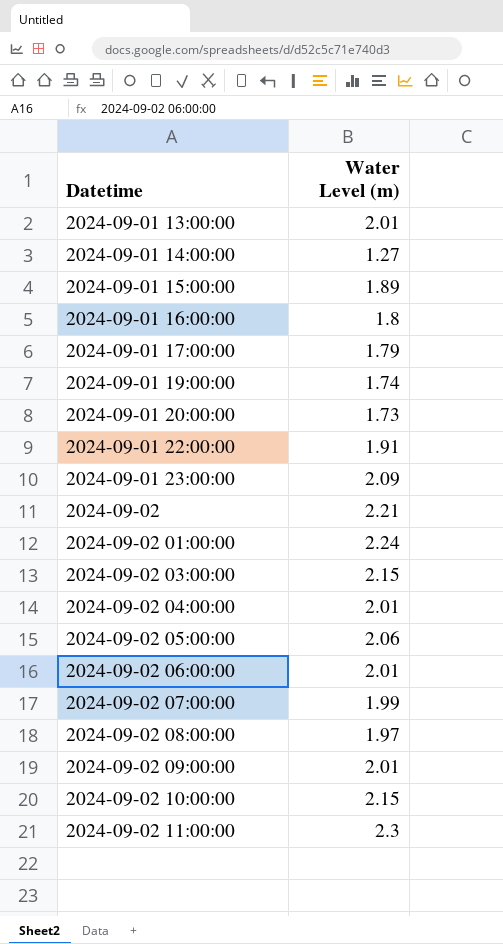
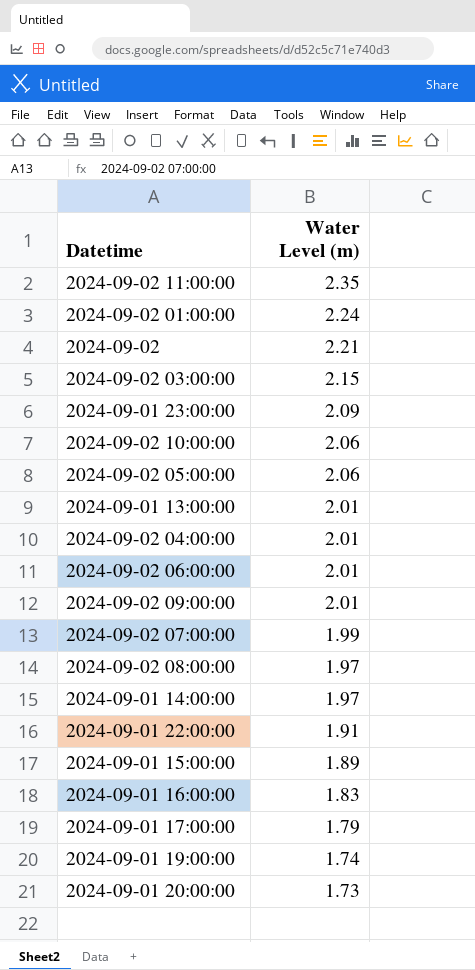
row order: Datetime ascending -> Water Level (m) descending
2024-09-02 11:00:00 | Water Level (m): 2.3 -> 2.35
2024-09-02 10:00:00 | Water Level (m): 2.15 -> 2.06
2024-09-01 14:00:00 | Water Level (m): 1.27 -> 1.97
2024-09-01 16:00:00 | Water Level (m): 1.8 -> 1.83

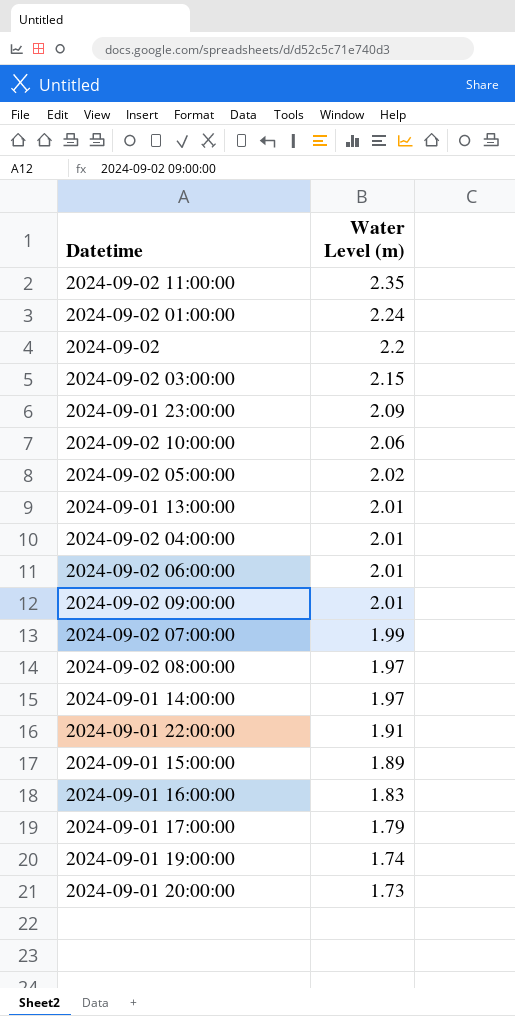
2024-09-02 | Water Level (m): 2.21 -> 2.2
2024-09-02 05:00:00 | Water Level (m): 2.06 -> 2.02

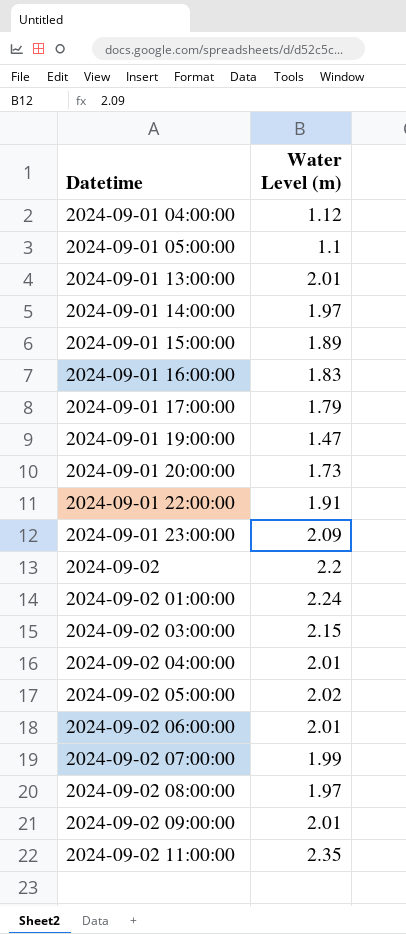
row order: Water Level (m) descending -> Datetime ascending
row 2024-09-02 10:00:00: 2.06 -> none
row 2024-09-01 04:00:00: none -> 1.12
row 2024-09-01 05:00:00: none -> 1.1
2024-09-01 19:00:00 | Water Level (m): 1.74 -> 1.47

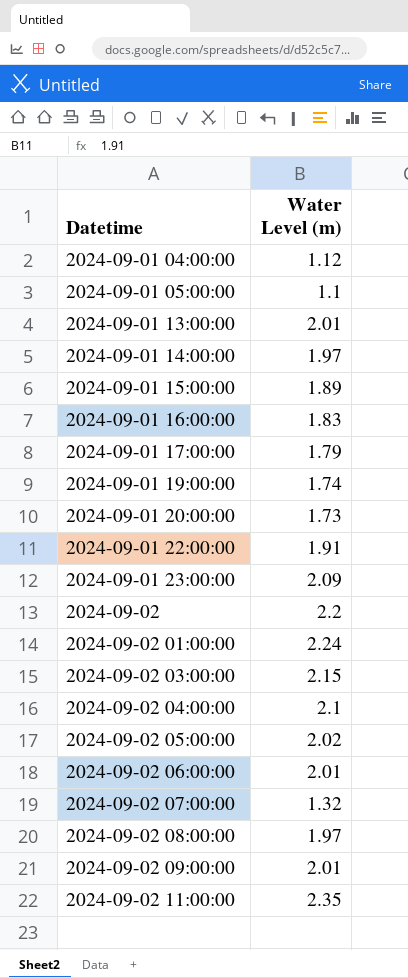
2024-09-01 19:00:00 | Water Level (m): 1.47 -> 1.74
2024-09-02 04:00:00 | Water Level (m): 2.01 -> 2.1
2024-09-02 07:00:00 | Water Level (m): 1.99 -> 1.32

